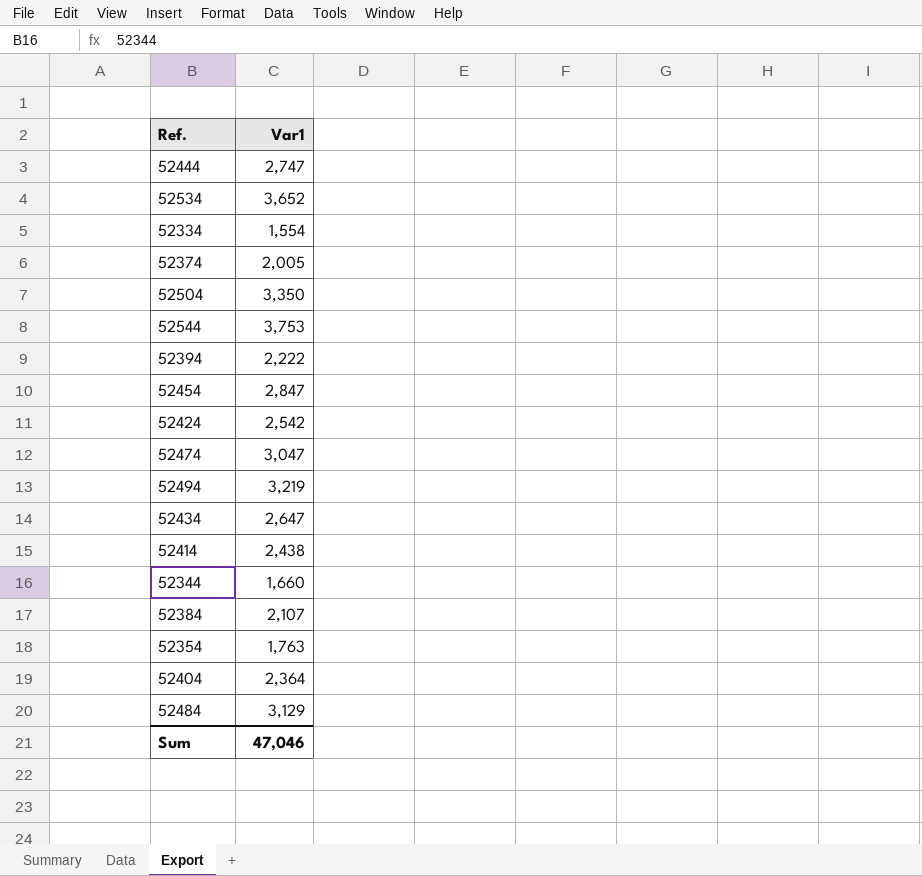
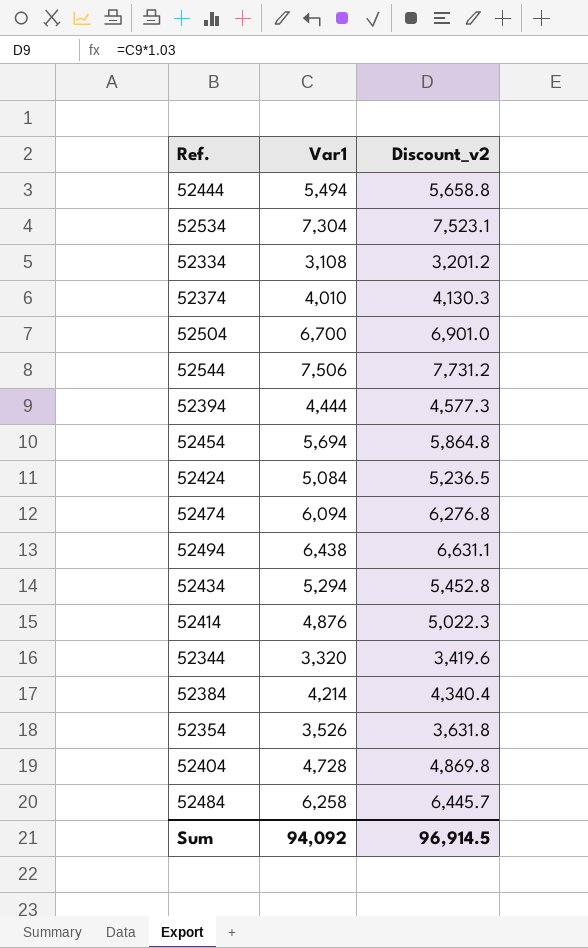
column Discount_v2 | formula: none -> [Var1] * 1.03
52444 | Var1: 2,747 -> 5,494
52534 | Var1: 3,652 -> 7,304
52334 | Var1: 1,554 -> 3,108
52374 | Var1: 2,005 -> 4,010
52504 | Var1: 3,350 -> 6,700
52544 | Var1: 3,753 -> 7,506
52394 | Var1: 2,222 -> 4,444
52454 | Var1: 2,847 -> 5,694
52424 | Var1: 2,542 -> 5,084
52474 | Var1: 3,047 -> 6,094
52494 | Var1: 3,219 -> 6,438
52434 | Var1: 2,647 -> 5,294
52414 | Var1: 2,438 -> 4,876
52344 | Var1: 1,660 -> 3,320
52384 | Var1: 2,107 -> 4,214
52354 | Var1: 1,763 -> 3,526
52404 | Var1: 2,364 -> 4,728
52484 | Var1: 3,129 -> 6,258
Sum | Var1: 47,046 -> 94,092

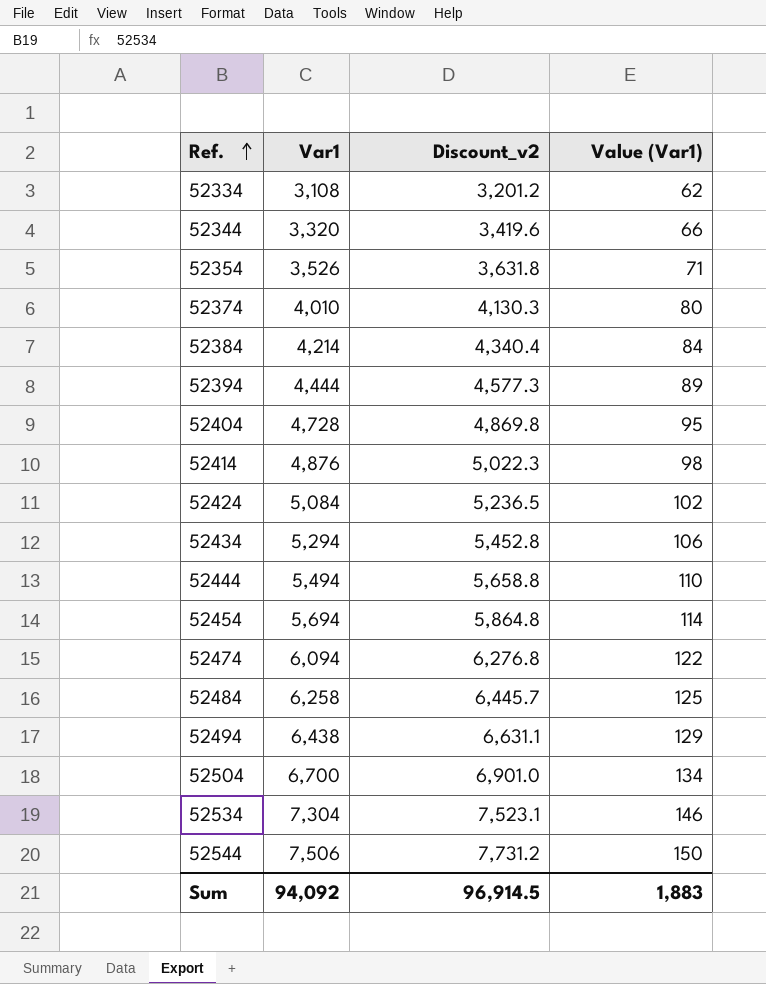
row order: none -> Ref. ascending
column Value (Var1) | formula: none -> [Var1] * 0.02

